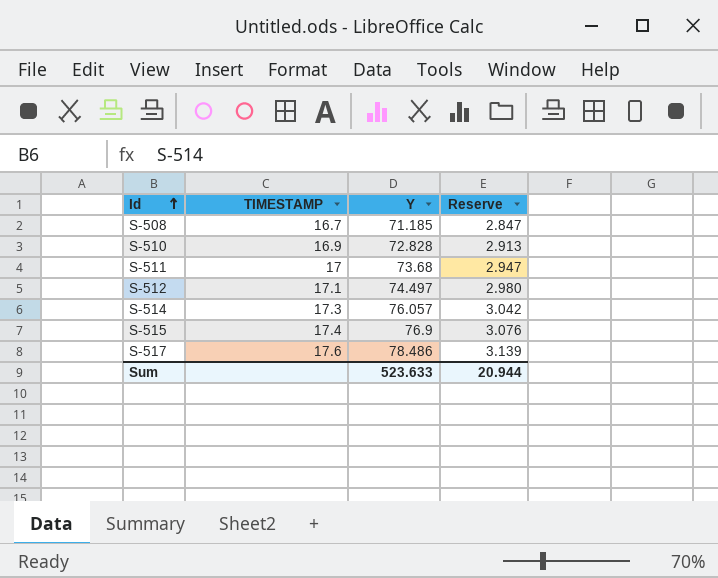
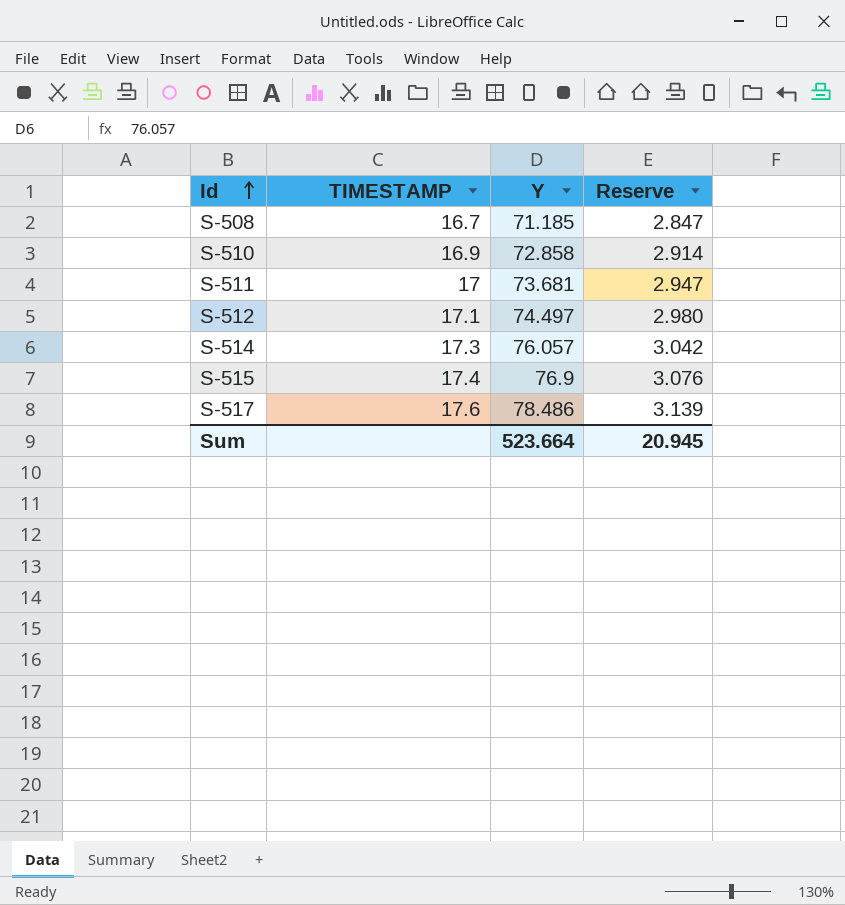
S-510 | Y: 72.828 -> 72.858
S-510 | Reserve: 2.913 -> 2.914
S-511 | Y: 73.68 -> 73.681
Sum | Y: 523.633 -> 523.664
Sum | Reserve: 20.944 -> 20.945

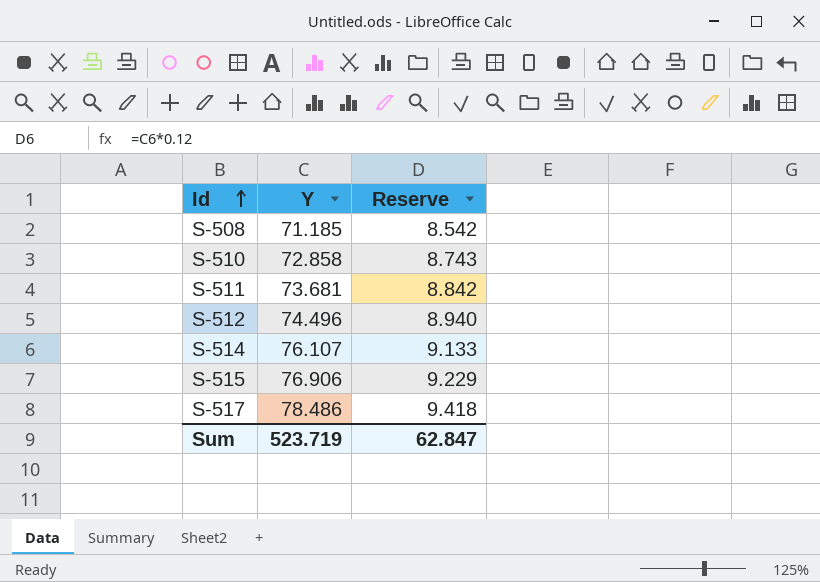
column TIMESTAMP | position: 2 -> none
column Reserve | formula: [Y] * 0.04 -> [Y] * 0.12
S-512 | Y: 74.497 -> 74.496
S-514 | Y: 76.057 -> 76.107
S-515 | Y: 76.9 -> 76.906
Sum | Y: 523.664 -> 523.719
Sum | Reserve: 20.945 -> 62.847

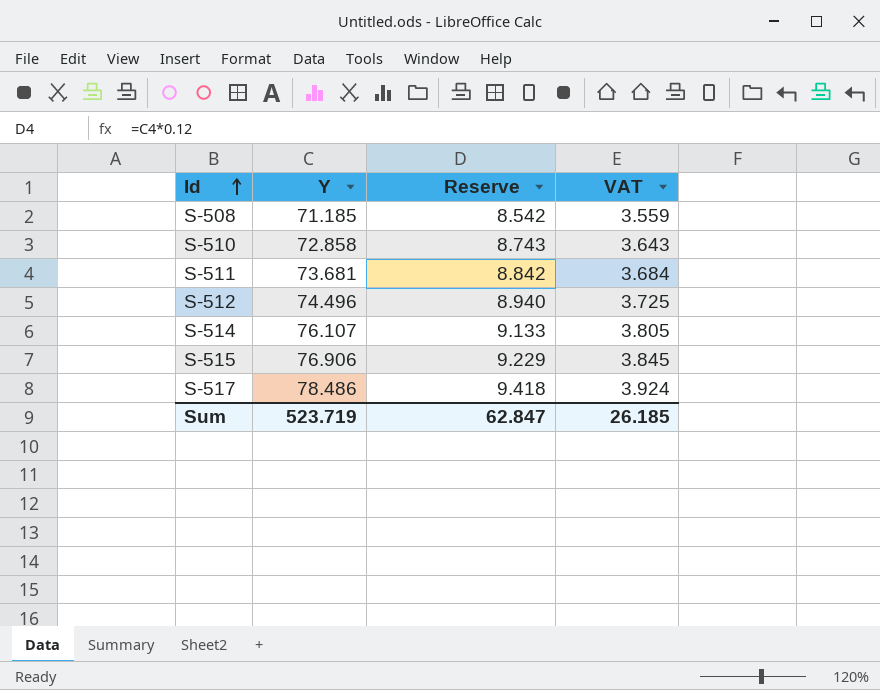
column VAT | formula: none -> [Y] * 0.05

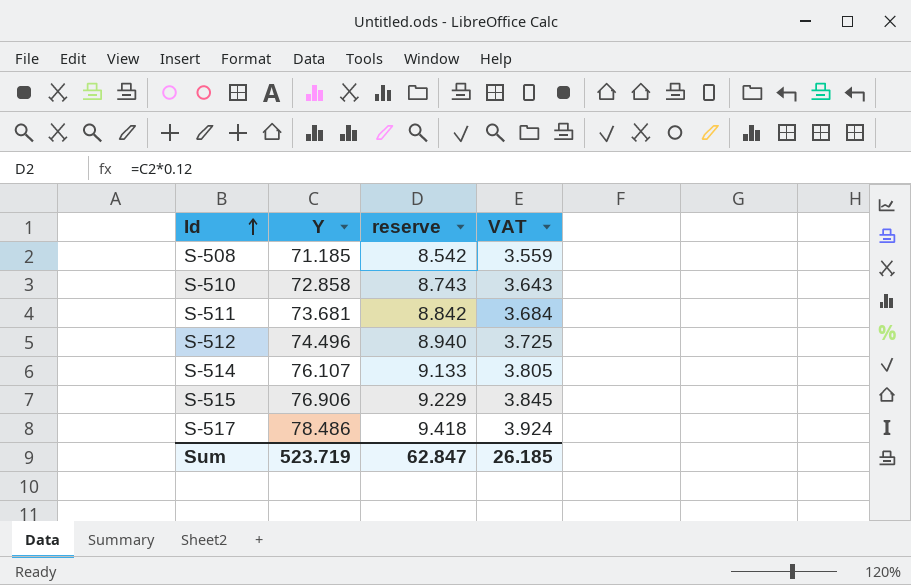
column name: Reserve -> reserve

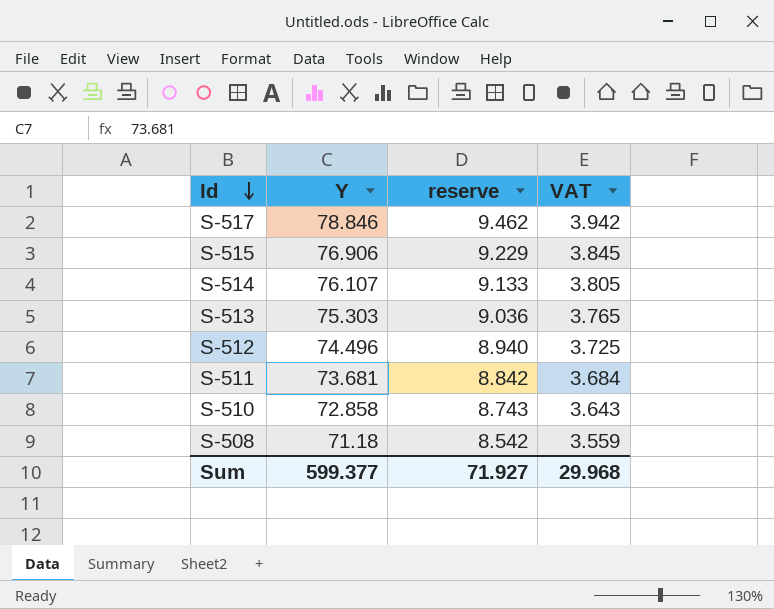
row order: Id ascending -> Id descending
S-517 | Y: 78.486 -> 78.846
S-517 | reserve: 9.418 -> 9.462
S-517 | VAT: 3.924 -> 3.942
row S-513: none -> 75.303 | 9.036 | 3.765
S-508 | Y: 71.185 -> 71.18
Sum | Y: 523.719 -> 599.377
Sum | reserve: 62.847 -> 71.927
Sum | VAT: 26.185 -> 29.968

